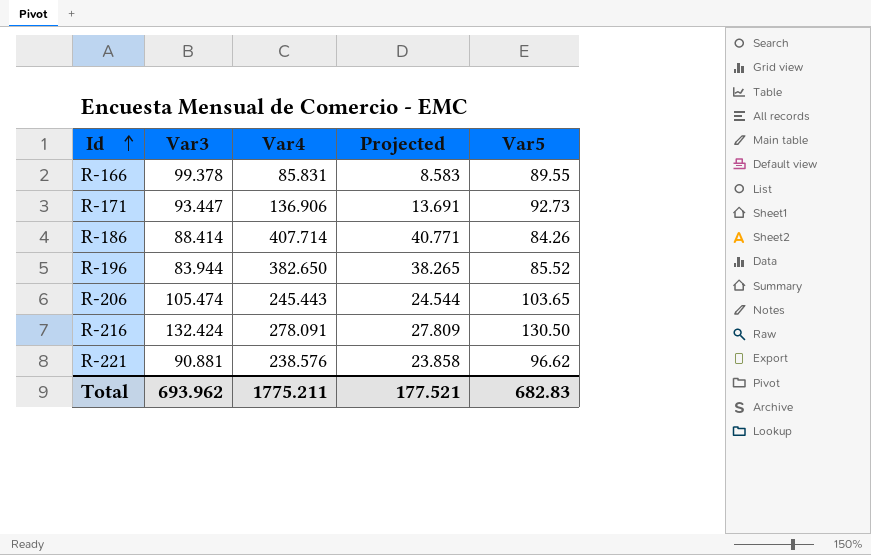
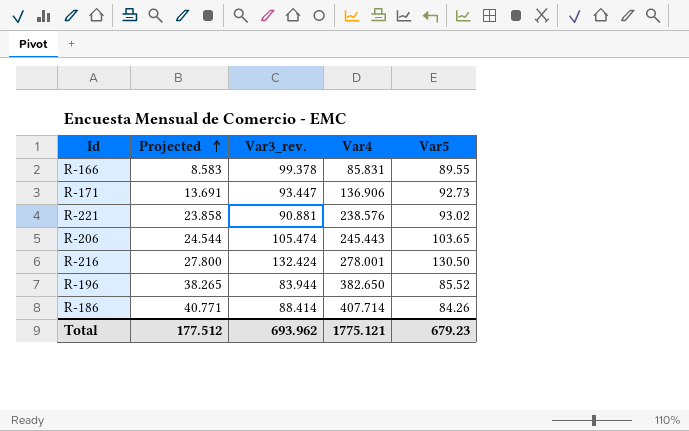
row order: Id ascending -> Projected ascending
column Projected | position: 4 -> 2
column name: Var3 -> Var3_rev.
R-221 | Var5: 96.62 -> 93.02
R-216 | Projected: 27.809 -> 27.800
R-216 | Var4: 278.091 -> 278.001
Total | Projected: 177.521 -> 177.512
Total | Var4: 1775.211 -> 1775.121
Total | Var5: 682.83 -> 679.23

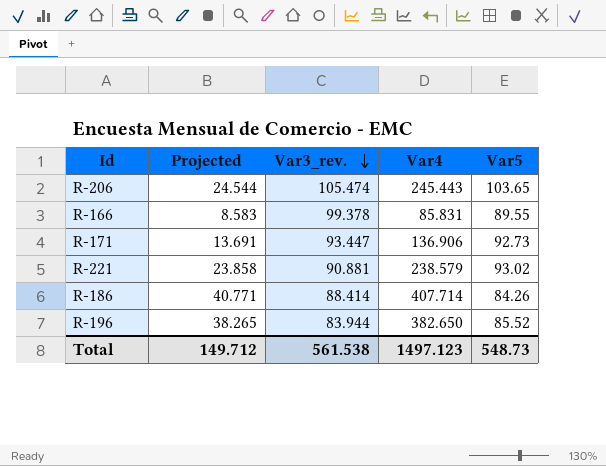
row order: Projected ascending -> Var3_rev. descending
row R-216: 27.800 | 132.424 | 278.001 | 130.50 -> none
R-221 | Var4: 238.576 -> 238.579
Total | Projected: 177.512 -> 149.712
Total | Var3_rev.: 693.962 -> 561.538
Total | Var4: 1775.121 -> 1497.123
Total | Var5: 679.23 -> 548.73

